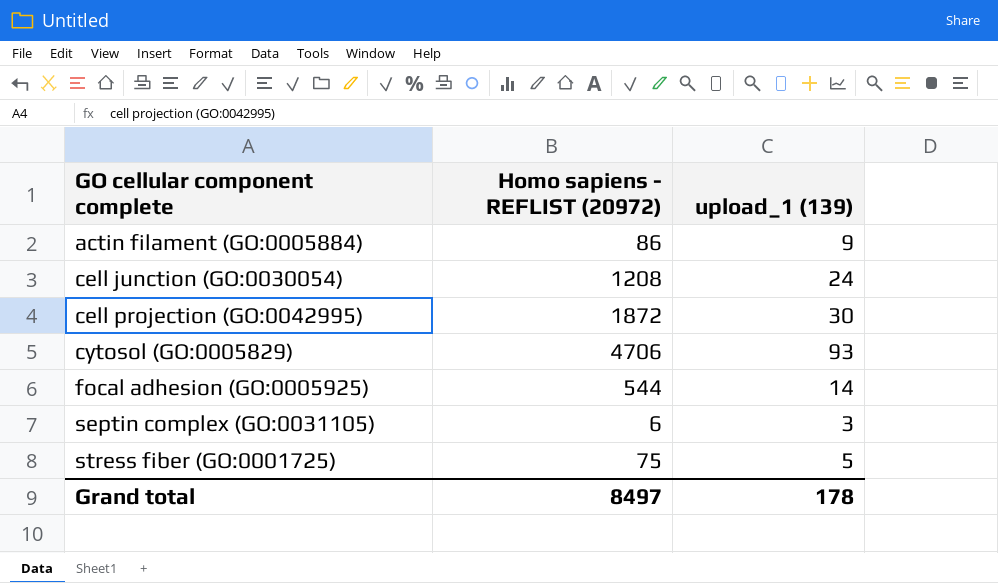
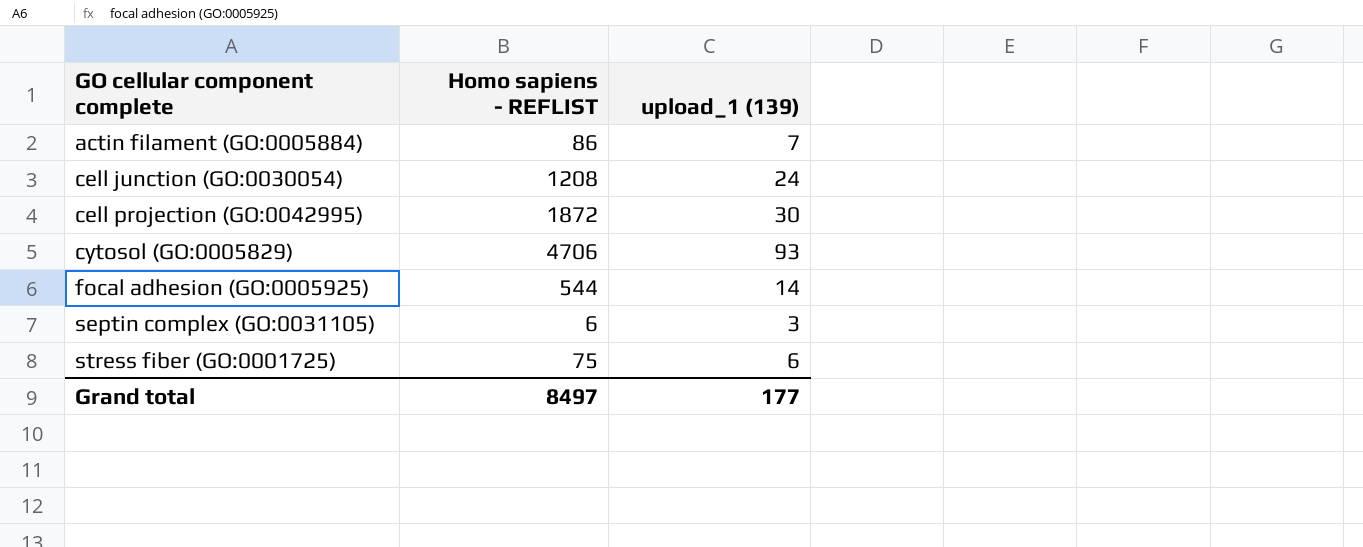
column name: Homo sapiens - REFLIST (20972) -> Homo sapiens - REFLIST
actin filament (GO:0005884) | upload_1 (139): 9 -> 7
stress fiber (GO:0001725) | upload_1 (139): 5 -> 6
Grand total | upload_1 (139): 178 -> 177

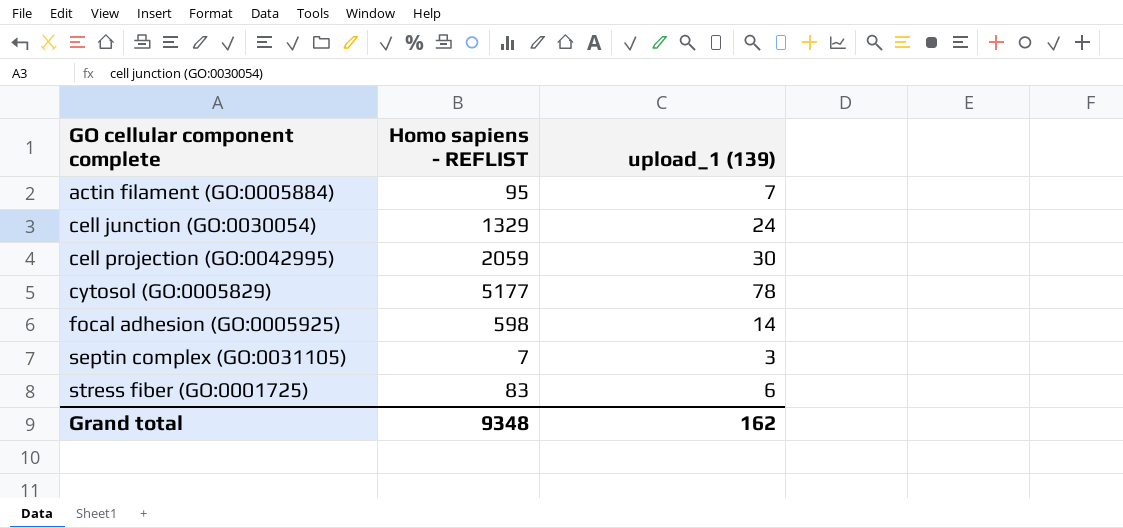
actin filament (GO:0005884) | Homo sapiens - REFLIST: 86 -> 95
cell junction (GO:0030054) | Homo sapiens - REFLIST: 1208 -> 1329
cell projection (GO:0042995) | Homo sapiens - REFLIST: 1872 -> 2059
cytosol (GO:0005829) | Homo sapiens - REFLIST: 4706 -> 5177
cytosol (GO:0005829) | upload_1 (139): 93 -> 78
focal adhesion (GO:0005925) | Homo sapiens - REFLIST: 544 -> 598
septin complex (GO:0031105) | Homo sapiens - REFLIST: 6 -> 7
stress fiber (GO:0001725) | Homo sapiens - REFLIST: 75 -> 83
Grand total | Homo sapiens - REFLIST: 8497 -> 9348
Grand total | upload_1 (139): 177 -> 162

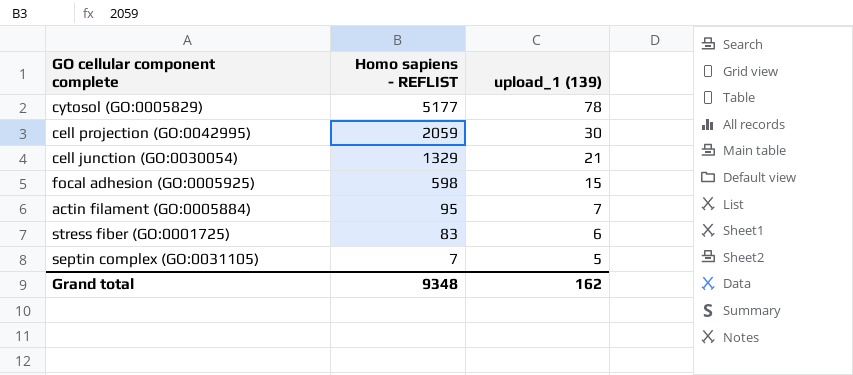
row order: GO cellular component complete ascending -> Homo sapiens - REFLIST descending
cell junction (GO:0030054) | upload_1 (139): 24 -> 21
focal adhesion (GO:0005925) | upload_1 (139): 14 -> 15
septin complex (GO:0031105) | upload_1 (139): 3 -> 5

